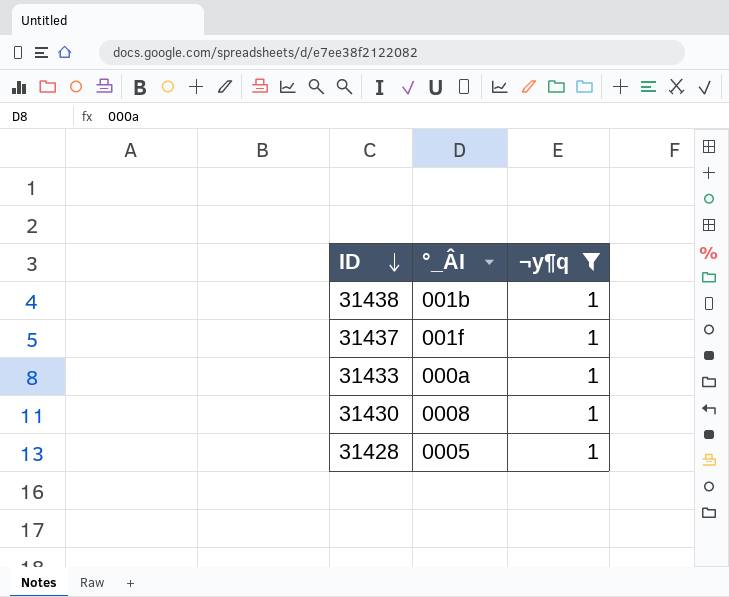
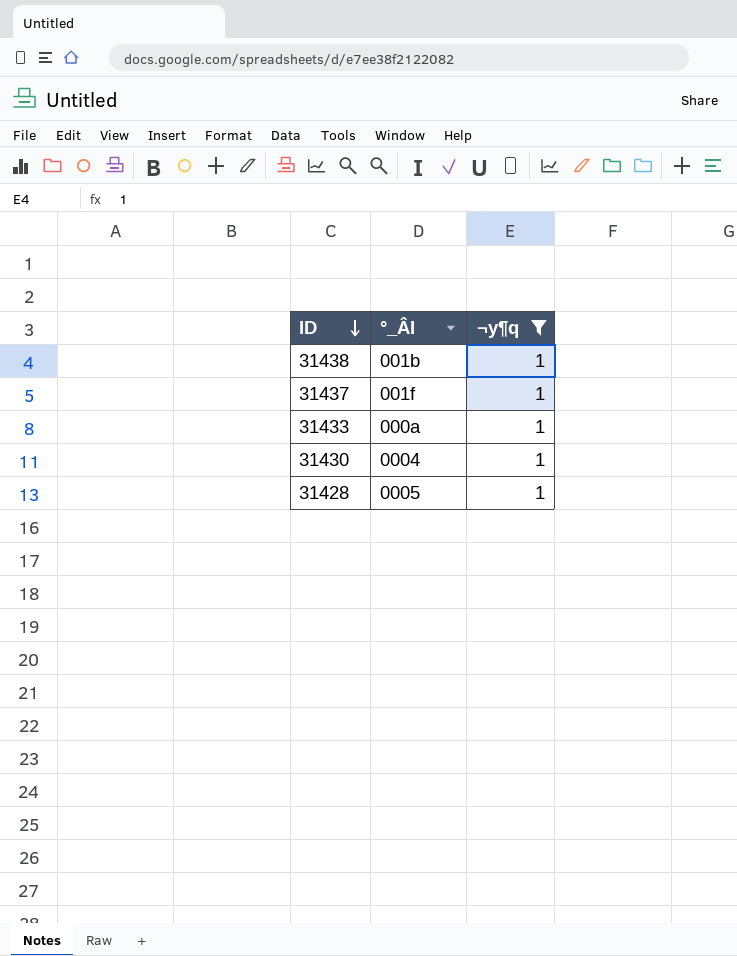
31430 | °_ÂI: 0008 -> 0004

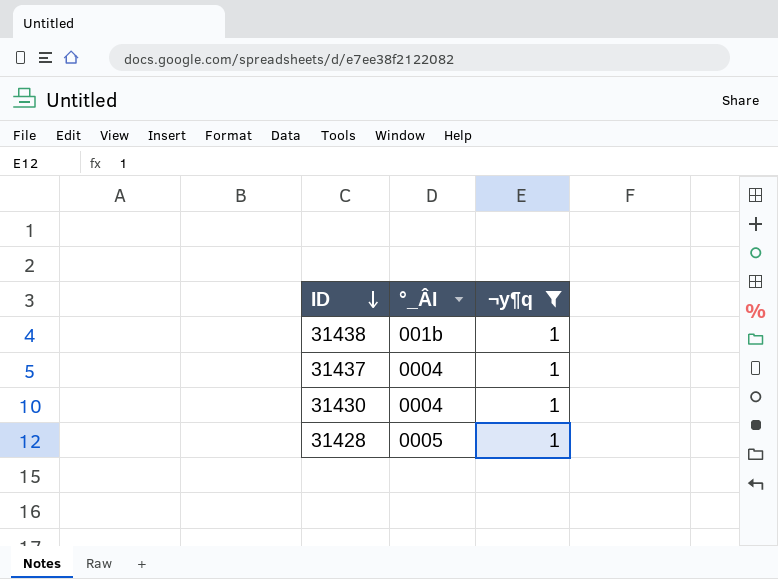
row 31433: 000a | 1 -> none
31437 | °_ÂI: 001f -> 0004

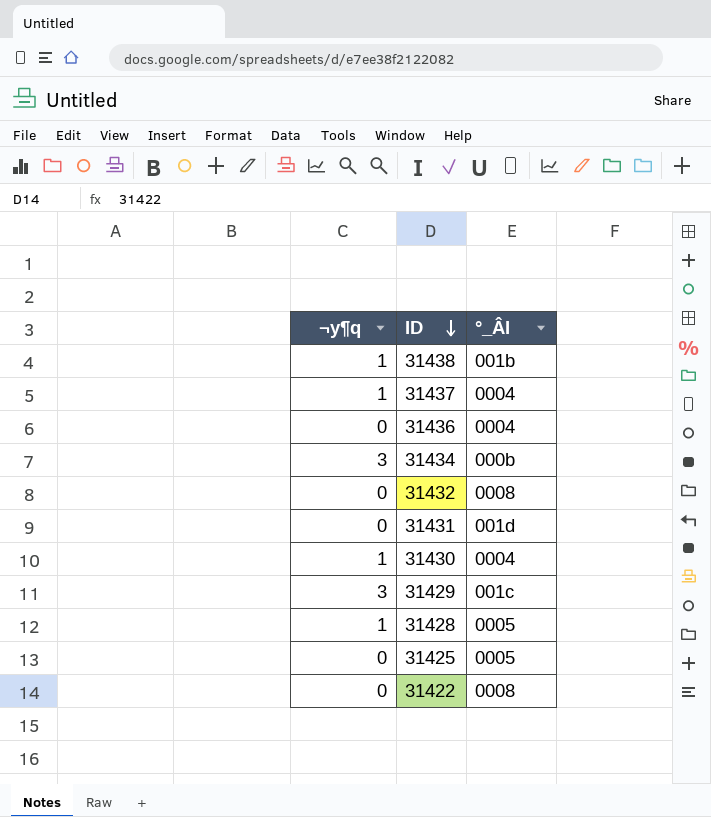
filter: ¬y¶q = 1 -> none
column ¬y¶q | position: 3 -> 1

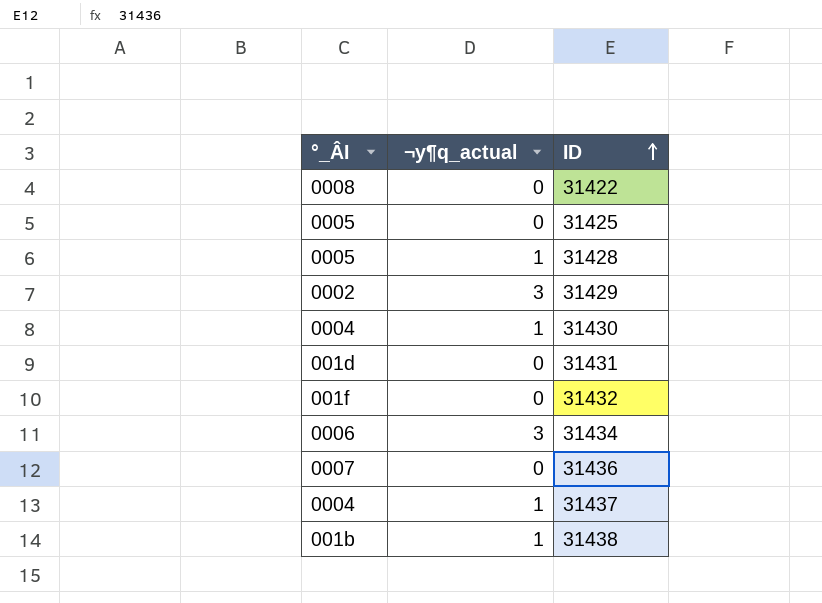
row order: ID descending -> ID ascending
column °_ÂI | position: 3 -> 1
column name: ¬y¶q -> ¬y¶q_actual
31429 | °_ÂI: 001c -> 0002
31432 | °_ÂI: 0008 -> 001f
31434 | °_ÂI: 000b -> 0006
31436 | °_ÂI: 0004 -> 0007

